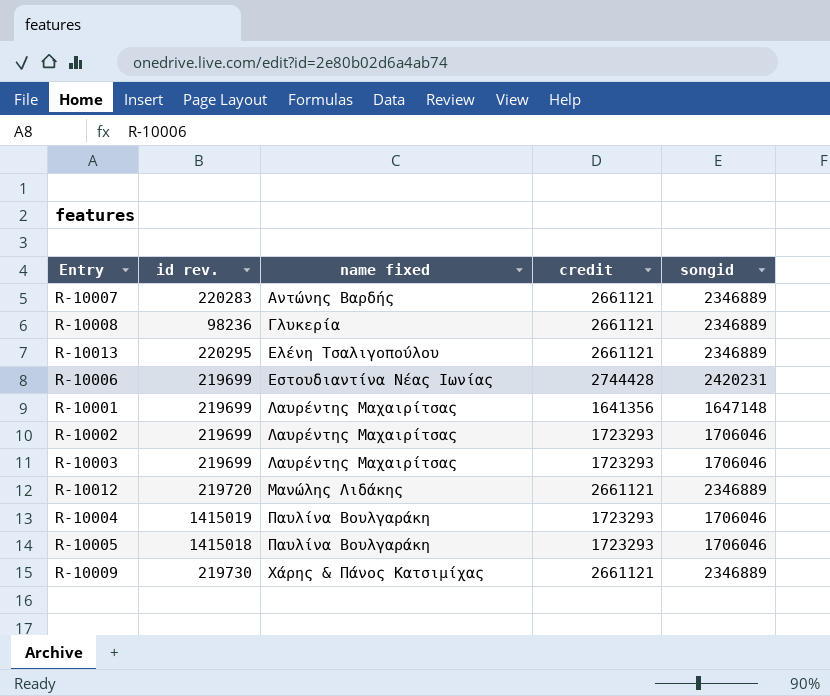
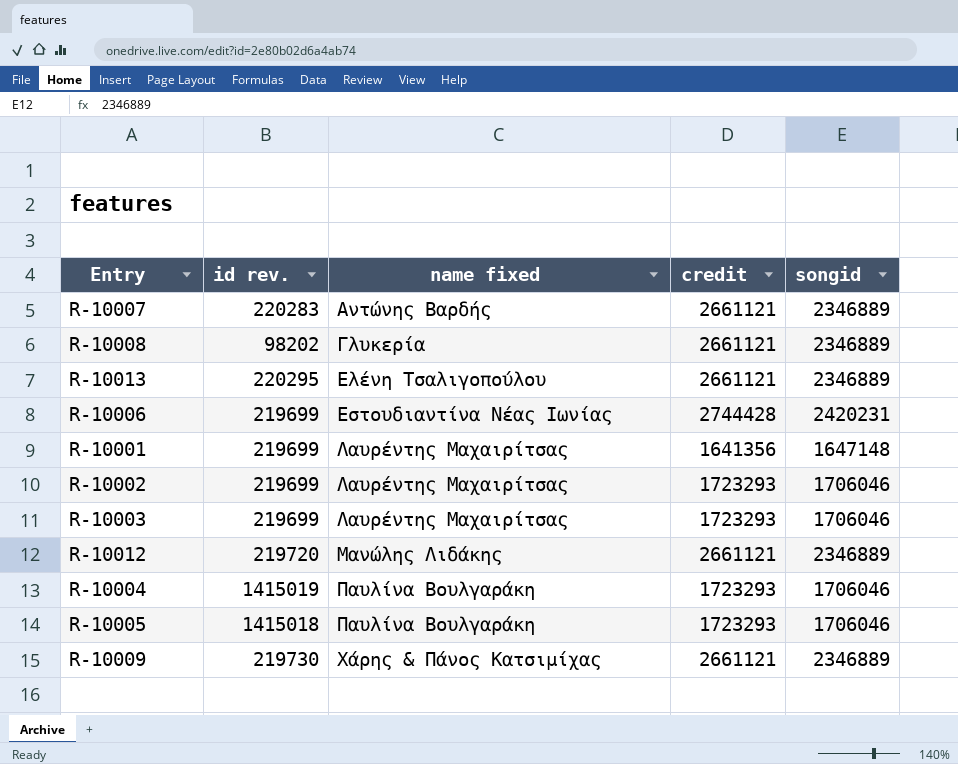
R-10008 | id rev.: 98236 -> 98202

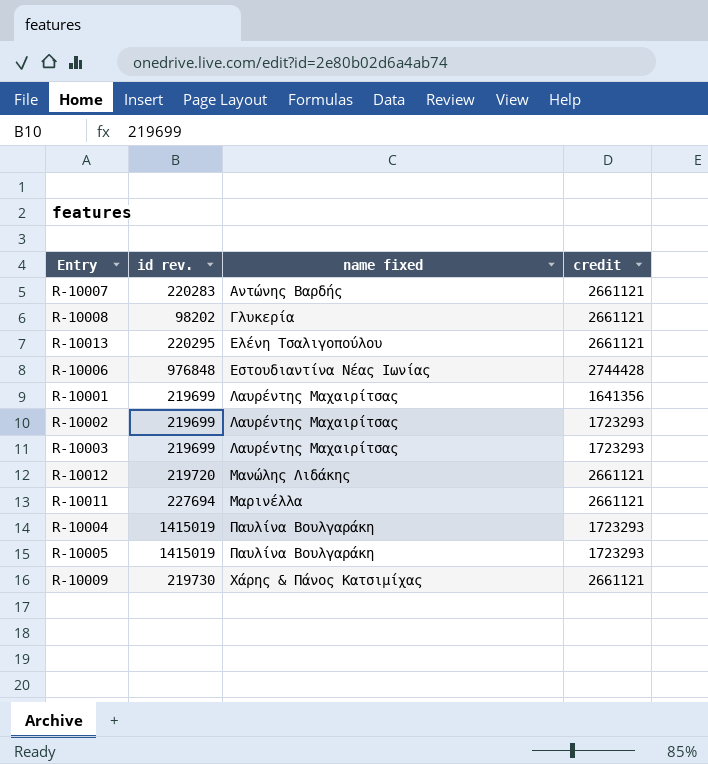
column songid | position: 5 -> none
R-10006 | id rev.: 219699 -> 976848
row R-10011: none -> 227694 | Μαρινέλλα | 2661121
R-10005 | id rev.: 1415018 -> 1415019

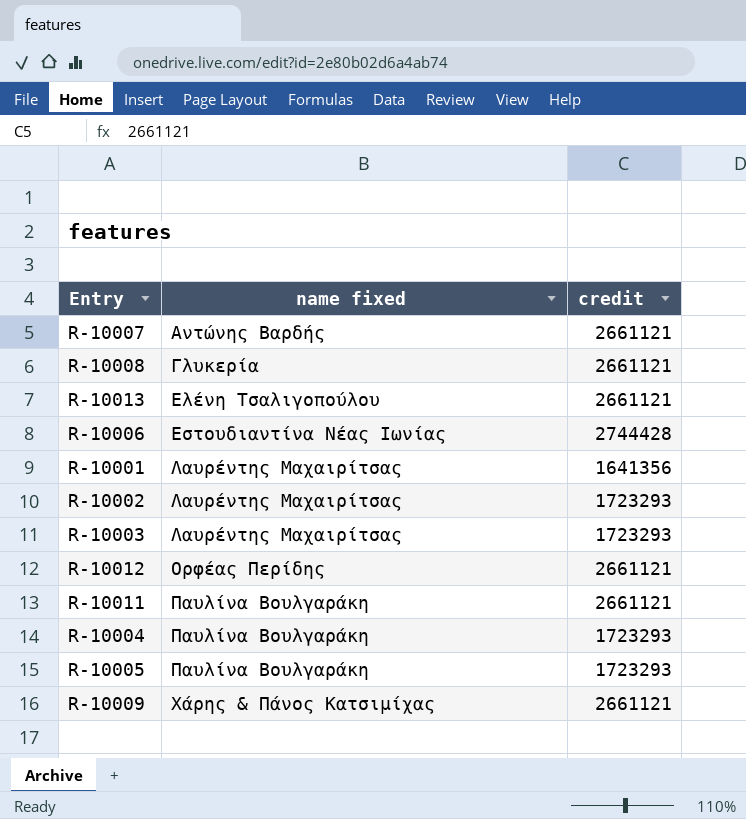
column id rev. | position: 2 -> none
R-10012 | name fixed: Μανώλης Λιδάκης -> Ορφέας Περίδης
R-10011 | name fixed: Μαρινέλλα -> Παυλίνα Βουλγαράκη

